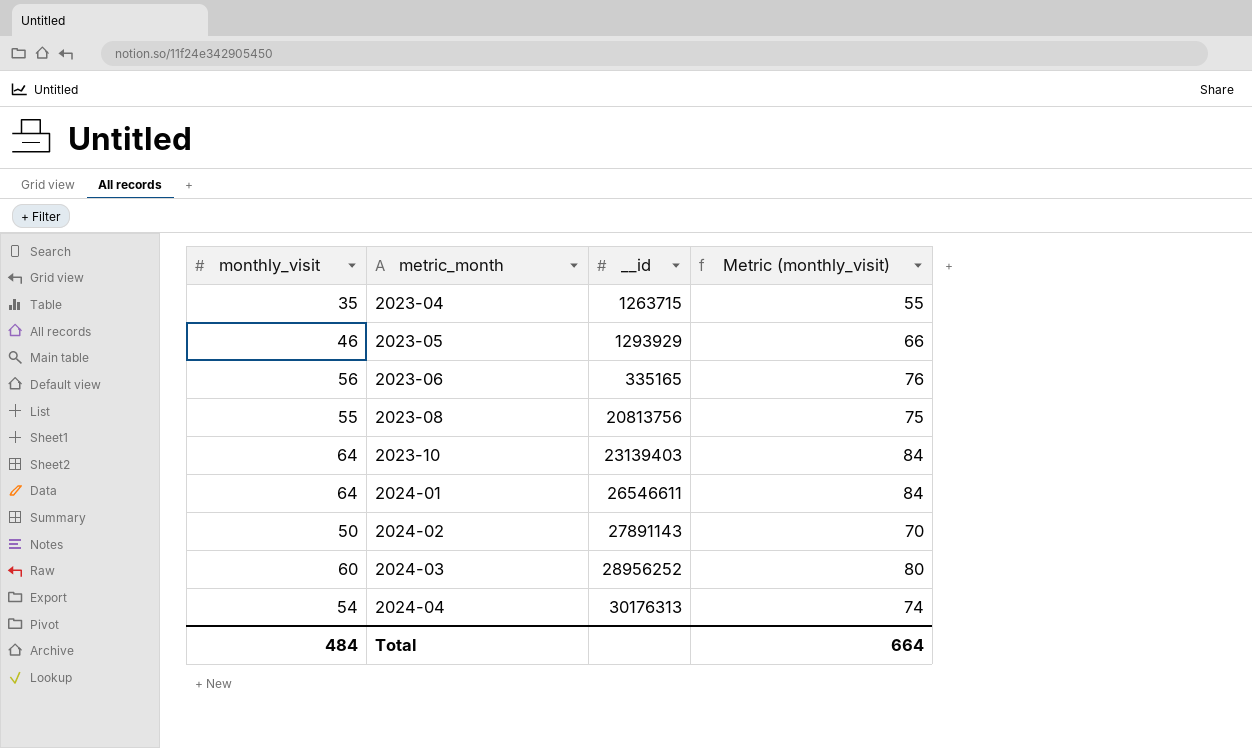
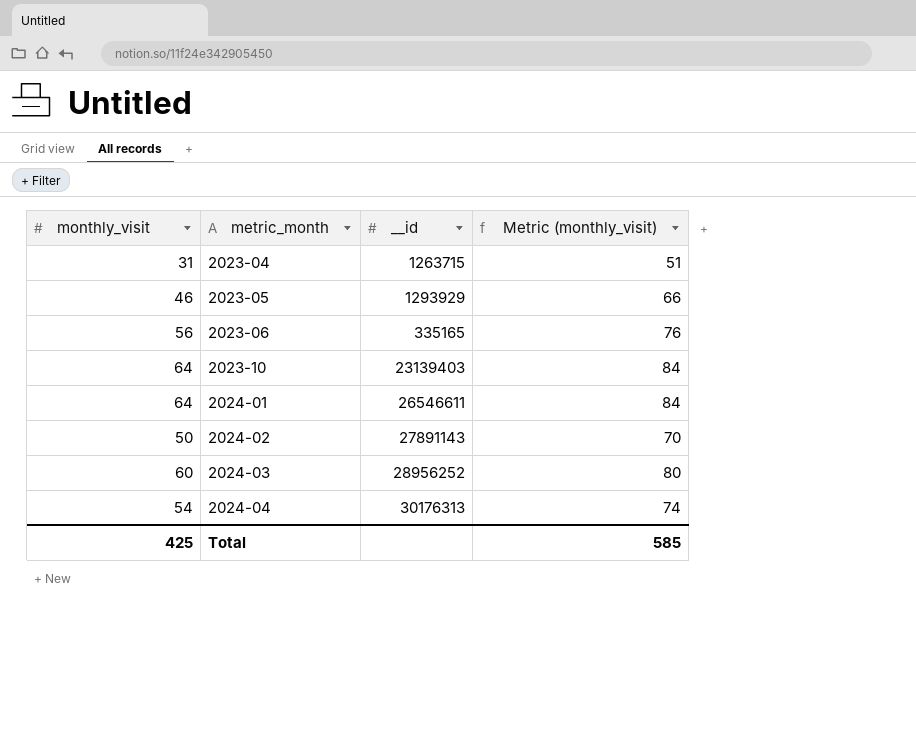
row 2023-08: 55 | 20813756 | 75 -> none
2023-04 | monthly_visit: 35 -> 31
2023-04 | Metric (monthly_visit): 55 -> 51
Total | monthly_visit: 484 -> 425
Total | Metric (monthly_visit): 664 -> 585

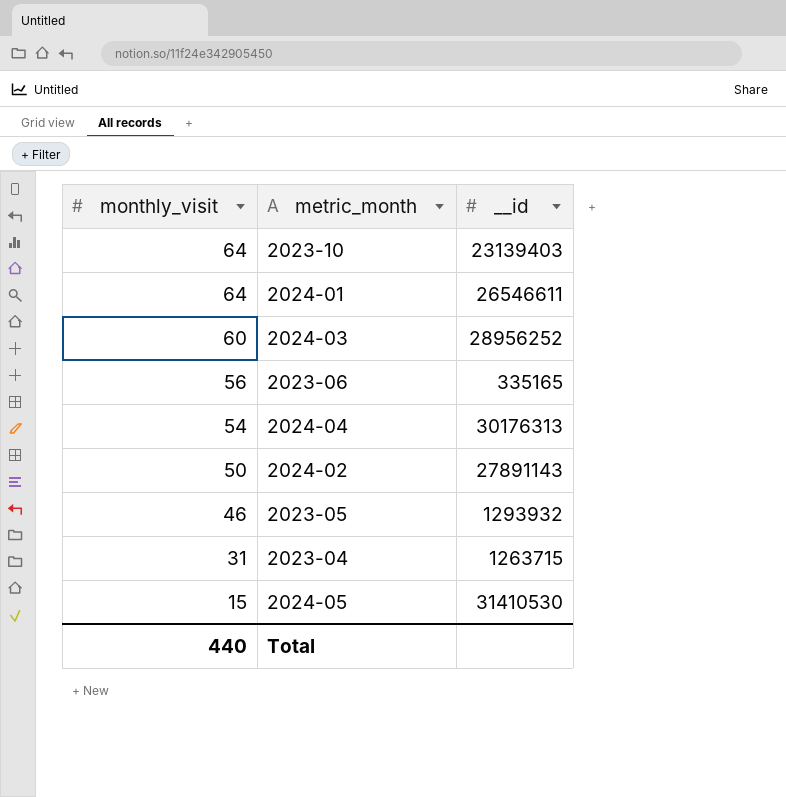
row order: metric_month ascending -> monthly_visit descending
column Metric (monthly_visit) | formula: [monthly_visit] + 20 -> none
2023-05 | __id: 1293929 -> 1293932
row 2024-05: none -> 15 | 31410530
Total | monthly_visit: 425 -> 440

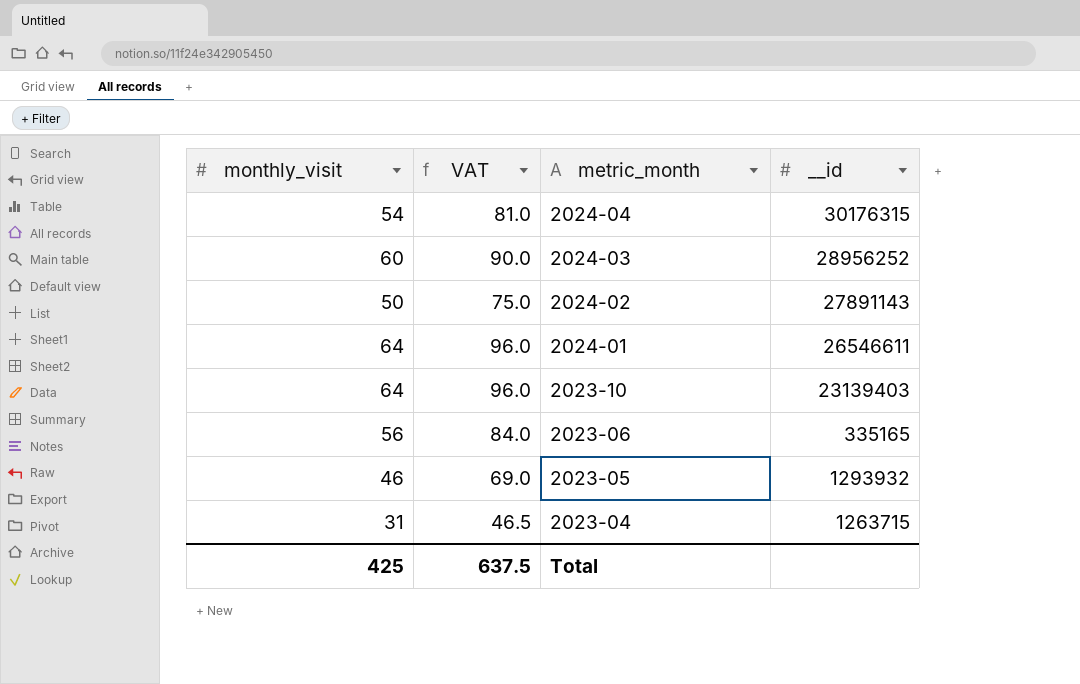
row order: monthly_visit descending -> metric_month descending
column VAT | formula: none -> [monthly_visit] * 1.5
row 2024-05: 15 | 31410530 -> none
2024-04 | __id: 30176313 -> 30176315
Total | monthly_visit: 440 -> 425

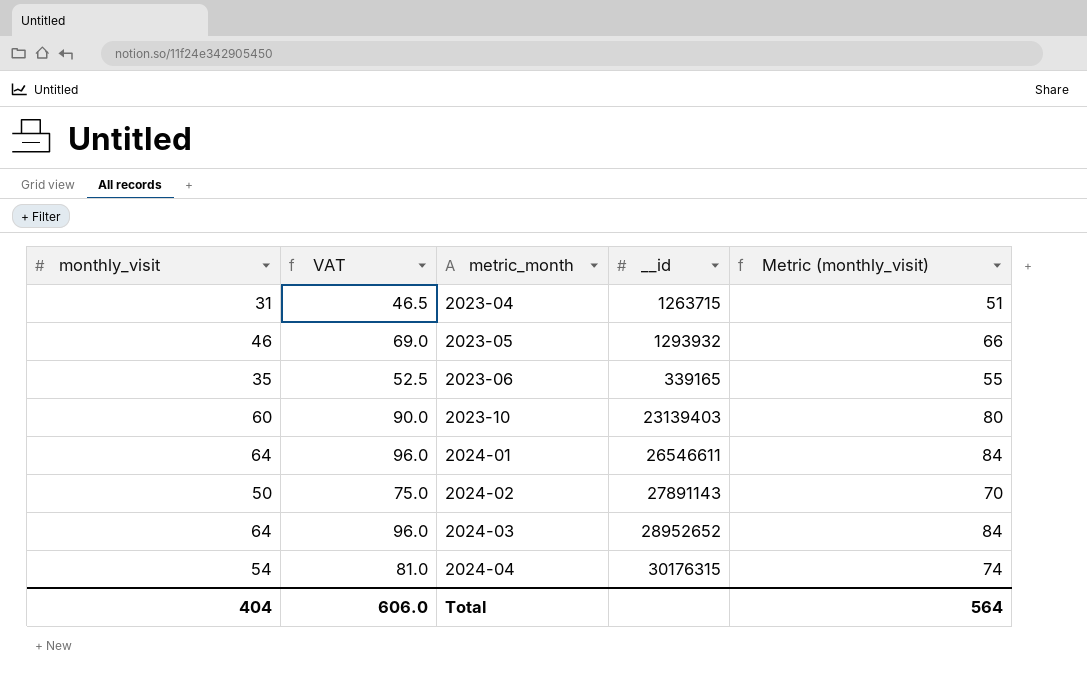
row order: metric_month descending -> metric_month ascending
column Metric (monthly_visit) | formula: none -> [monthly_visit] + 20
2023-06 | monthly_visit: 56 -> 35
2023-06 | VAT: 84.0 -> 52.5
2023-06 | __id: 335165 -> 339165
2023-10 | monthly_visit: 64 -> 60
2023-10 | VAT: 96.0 -> 90.0
2024-03 | monthly_visit: 60 -> 64
2024-03 | VAT: 90.0 -> 96.0
2024-03 | __id: 28956252 -> 28952652
Total | monthly_visit: 425 -> 404
Total | VAT: 637.5 -> 606.0

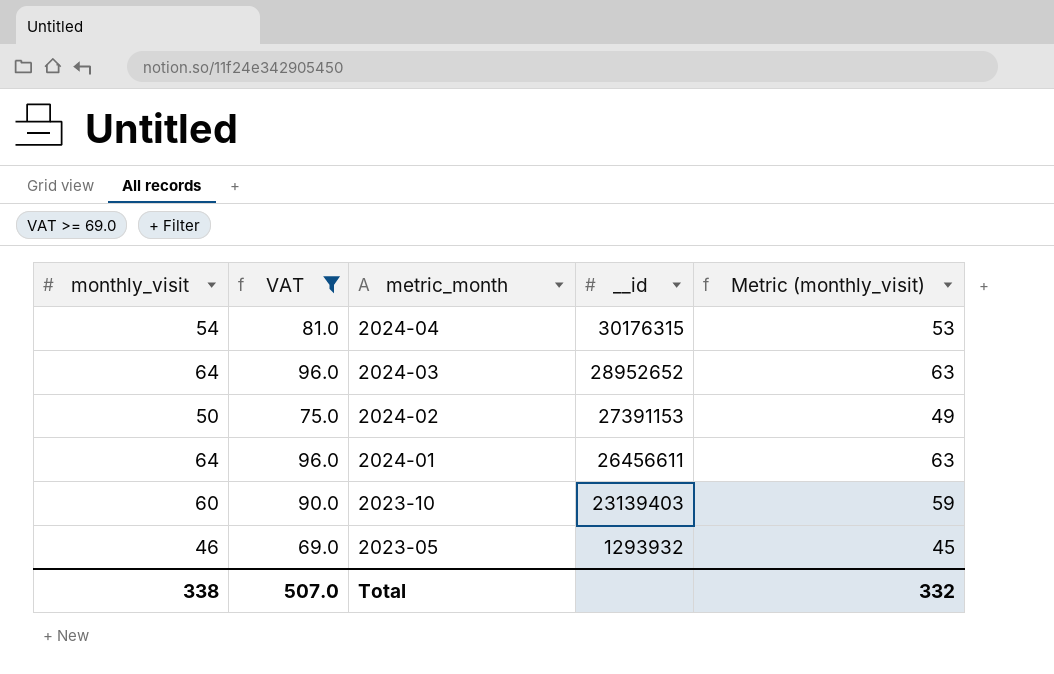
filter: none -> VAT >= 69.0
row order: metric_month ascending -> metric_month descending
column Metric (monthly_visit) | formula: [monthly_visit] + 20 -> [monthly_visit] - 1
2024-02 | __id: 27891143 -> 27391153
2024-01 | __id: 26546611 -> 26456611
Total | monthly_visit: 404 -> 338
Total | VAT: 606.0 -> 507.0
Total | Metric (monthly_visit): 564 -> 332

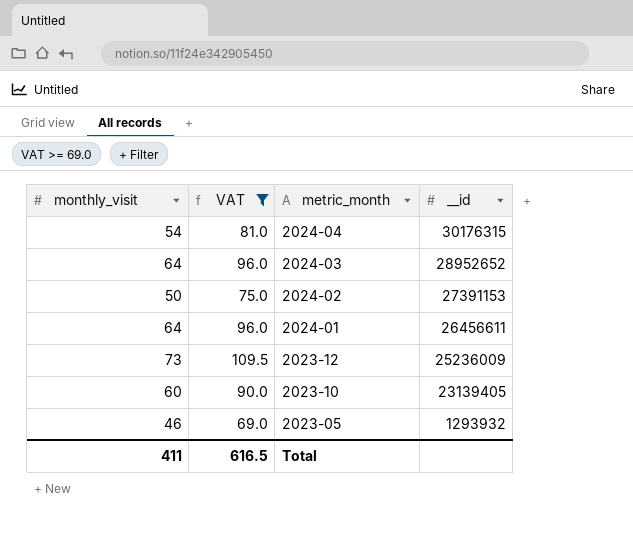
column Metric (monthly_visit) | formula: [monthly_visit] - 1 -> none
row 2023-12: none -> 73 | 109.5 | 25236009
2023-10 | __id: 23139403 -> 23139405
Total | monthly_visit: 338 -> 411
Total | VAT: 507.0 -> 616.5

